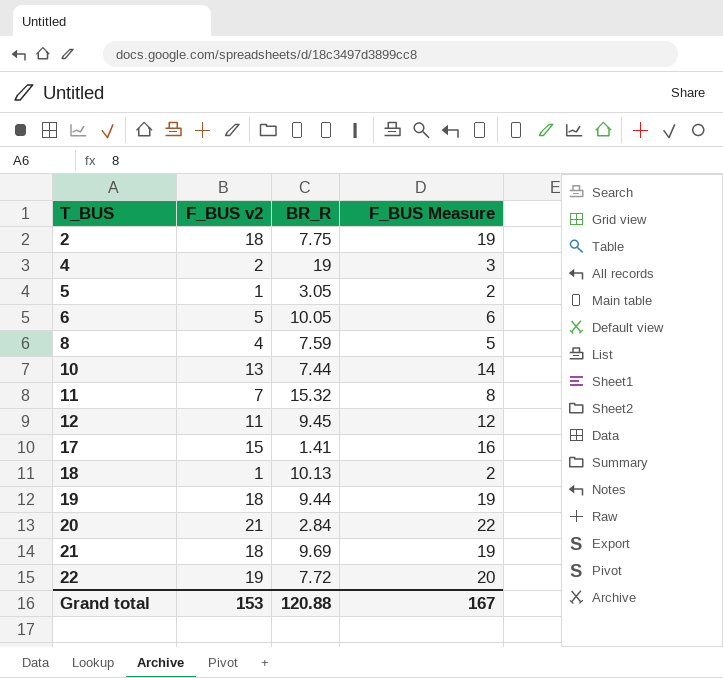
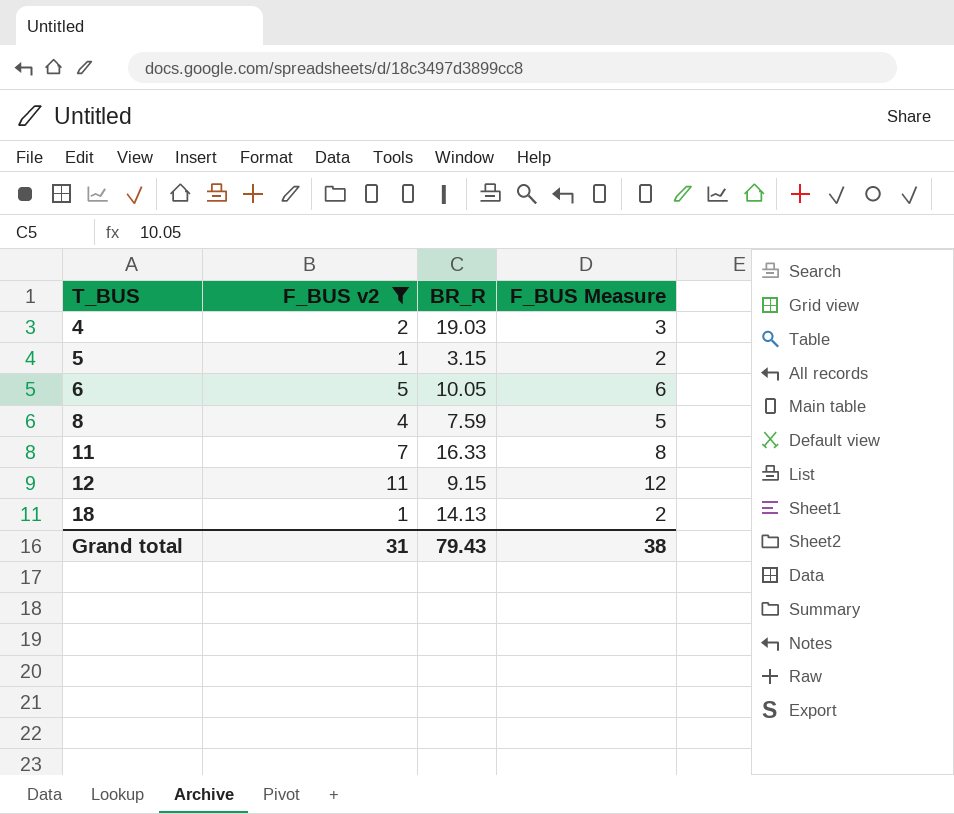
filter: none -> F_BUS v2 <= 11
4 | BR_R: 19 -> 19.03
5 | BR_R: 3.05 -> 3.15
11 | BR_R: 15.32 -> 16.33
12 | BR_R: 9.45 -> 9.15
18 | BR_R: 10.13 -> 14.13
Grand total | F_BUS v2: 153 -> 31
Grand total | BR_R: 120.88 -> 79.43
Grand total | F_BUS Measure: 167 -> 38

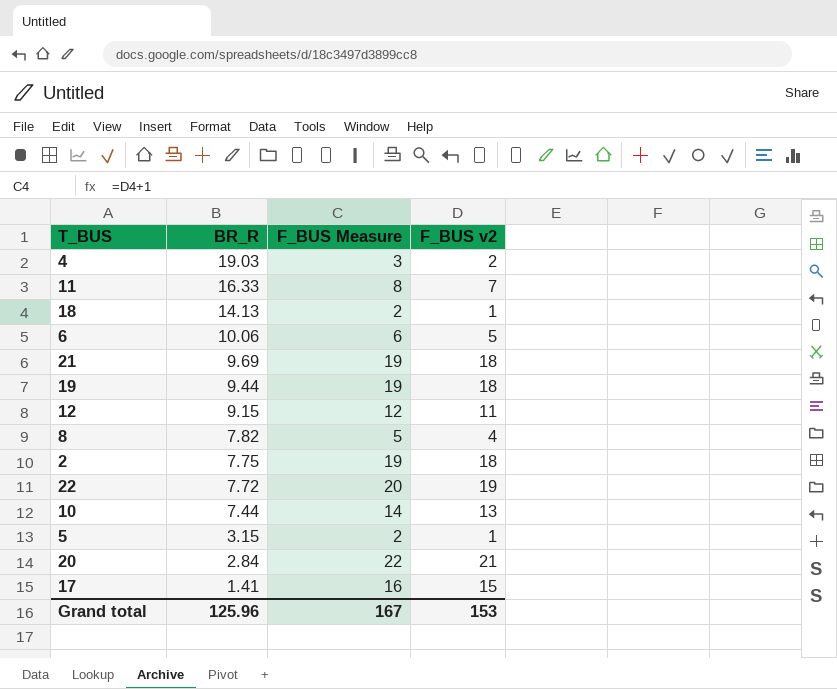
filter: F_BUS v2 <= 11 -> none
row order: T_BUS ascending -> BR_R descending
column F_BUS v2 | position: 2 -> 4
6 | BR_R: 10.05 -> 10.06
8 | BR_R: 7.59 -> 7.82
Grand total | BR_R: 79.43 -> 125.96
Grand total | F_BUS Measure: 38 -> 167
Grand total | F_BUS v2: 31 -> 153

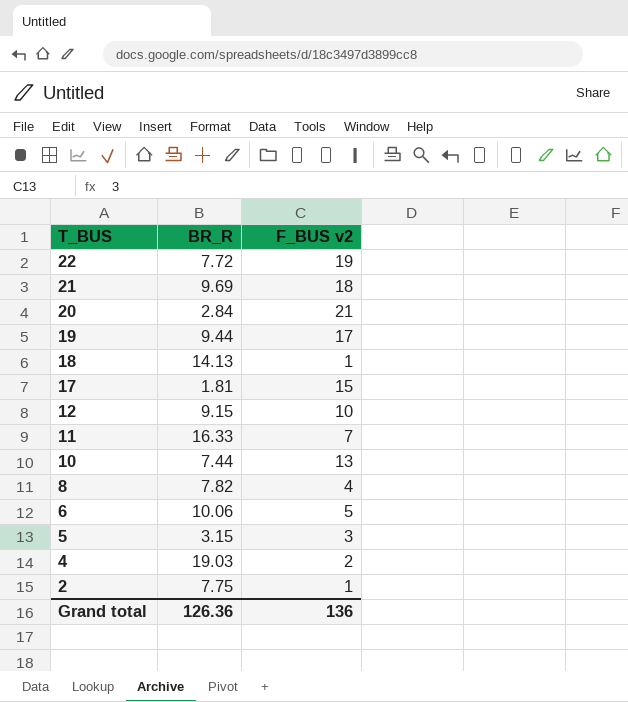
row order: BR_R descending -> T_BUS descending
column F_BUS Measure | formula: [F_BUS v2] + 1 -> none
19 | F_BUS v2: 18 -> 17
17 | BR_R: 1.41 -> 1.81
12 | F_BUS v2: 11 -> 10
5 | F_BUS v2: 1 -> 3
2 | F_BUS v2: 18 -> 1
Grand total | BR_R: 125.96 -> 126.36
Grand total | F_BUS v2: 153 -> 136

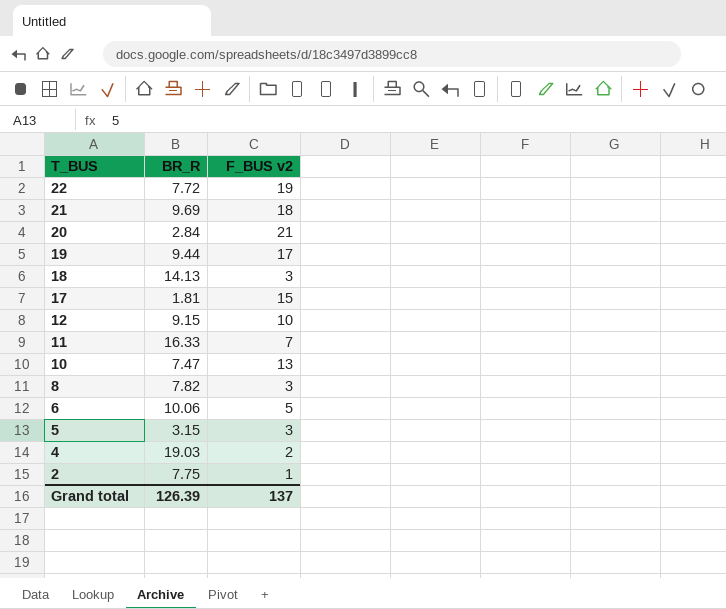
18 | F_BUS v2: 1 -> 3
10 | BR_R: 7.44 -> 7.47
8 | F_BUS v2: 4 -> 3
Grand total | BR_R: 126.36 -> 126.39
Grand total | F_BUS v2: 136 -> 137

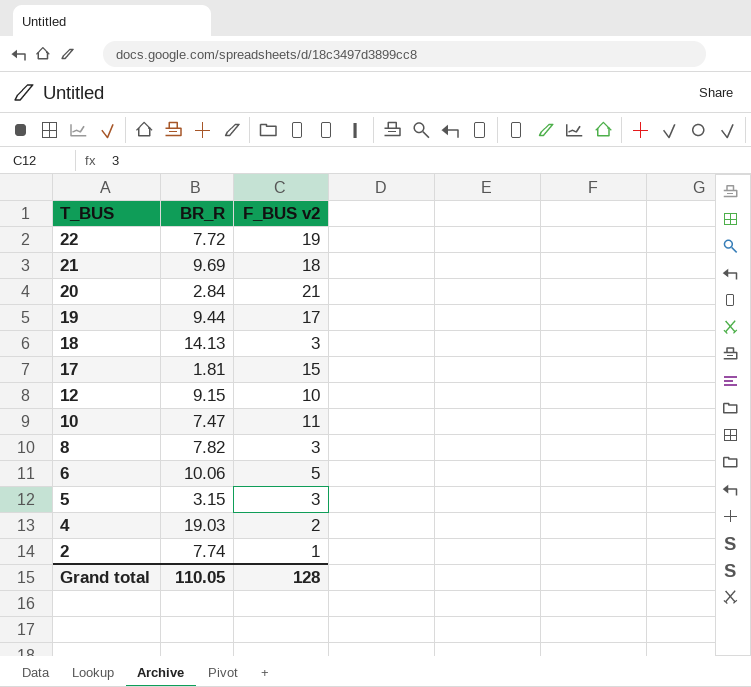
row 11: 16.33 | 7 -> none
10 | F_BUS v2: 13 -> 11
2 | BR_R: 7.75 -> 7.74
Grand total | BR_R: 126.39 -> 110.05
Grand total | F_BUS v2: 137 -> 128

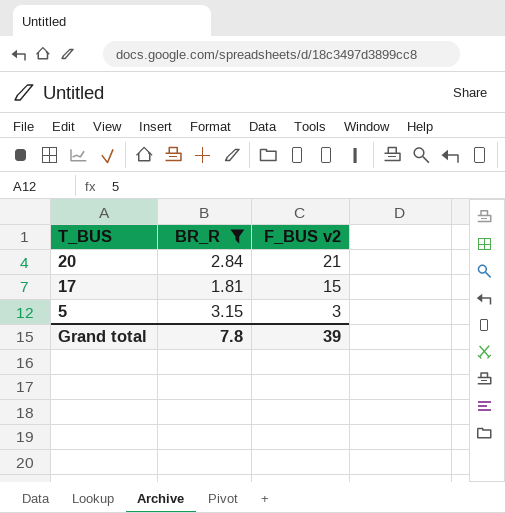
filter: none -> BR_R <= 3.15
Grand total | BR_R: 110.05 -> 7.8
Grand total | F_BUS v2: 128 -> 39

